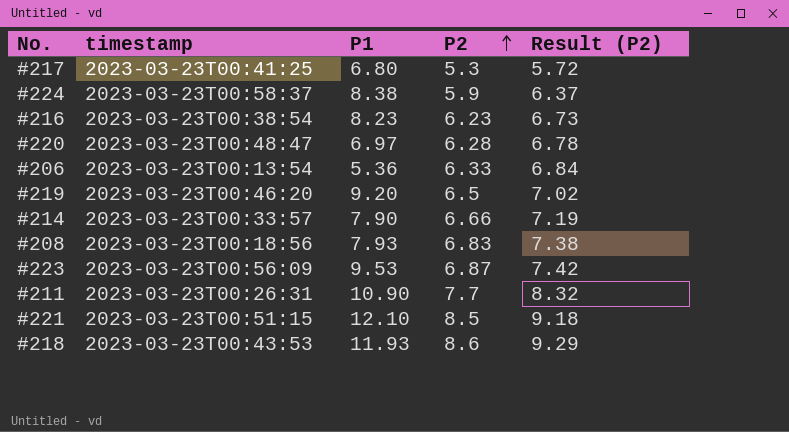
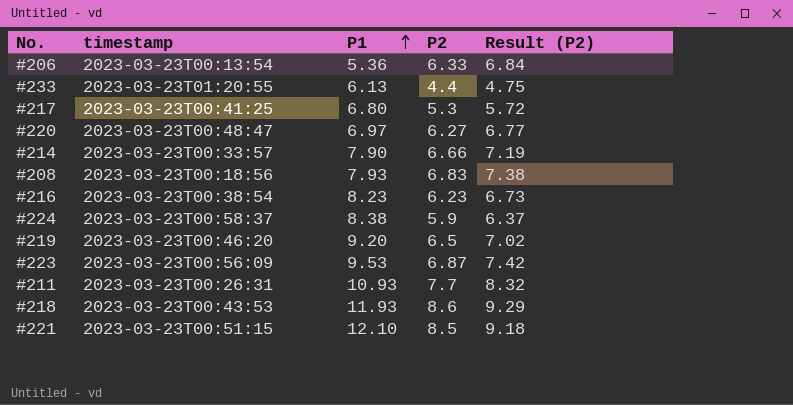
row order: P2 ascending -> P1 ascending
row #233: none -> 2023-03-23T01:20:55 | 6.13 | 4.4 | 4.75
#220 | P2: 6.28 -> 6.27
#220 | Result (P2): 6.78 -> 6.77
#211 | P1: 10.90 -> 10.93

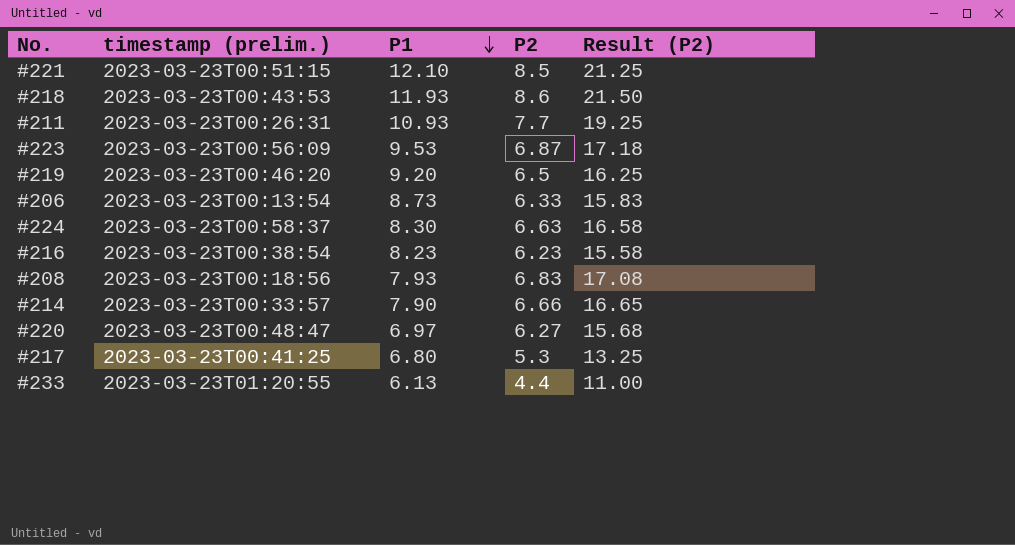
row order: P1 ascending -> P1 descending
column name: timestamp -> timestamp (prelim.)
column Result (P2) | formula: [P2] * 1.08 -> [P2] * 2.5
#206 | P1: 5.36 -> 8.73
#224 | P1: 8.38 -> 8.30
#224 | P2: 5.9 -> 6.63

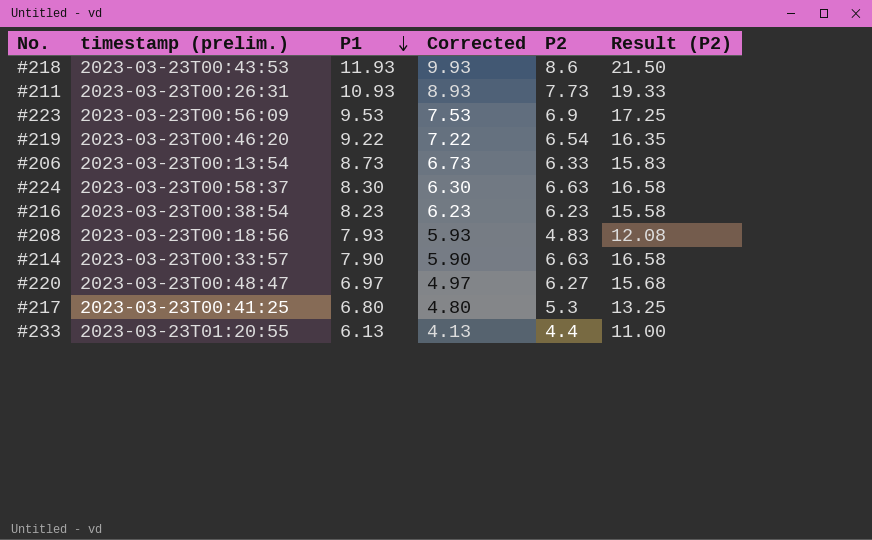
column Corrected | formula: none -> [P1] - 2
row #221: 2023-03-23T00:51:15 | 12.10 | 8.5 | 21.25 -> none
#211 | P2: 7.7 -> 7.73
#211 | Result (P2): 19.25 -> 19.33
#223 | P2: 6.87 -> 6.9
#223 | Result (P2): 17.18 -> 17.25
#219 | P1: 9.20 -> 9.22
#219 | P2: 6.5 -> 6.54
#219 | Result (P2): 16.25 -> 16.35
#208 | P2: 6.83 -> 4.83
#208 | Result (P2): 17.08 -> 12.08
#214 | P2: 6.66 -> 6.63
#214 | Result (P2): 16.65 -> 16.58

